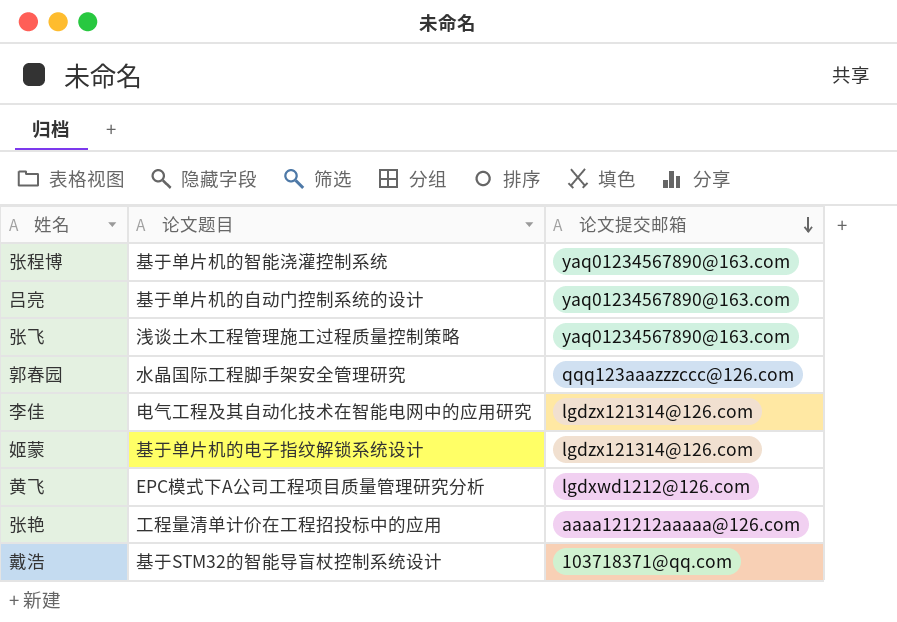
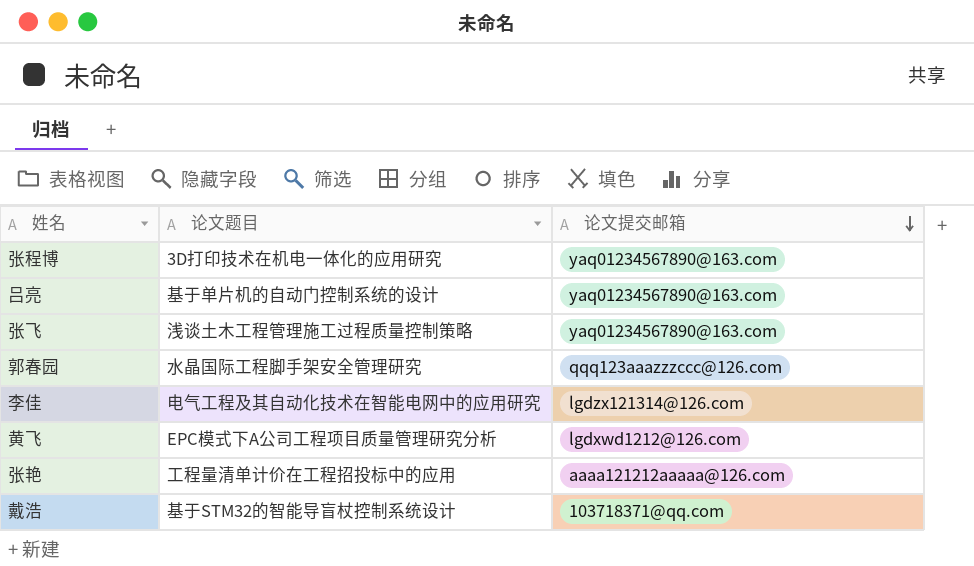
row 姬蒙: 基于单片机的电子指纹解锁系统设计 | lgdzx121314@126.com -> none
张程博 | 论文题目: 基于单片机的智能浇灌控制系统 -> 3D打印技术在机电一体化的应用研究

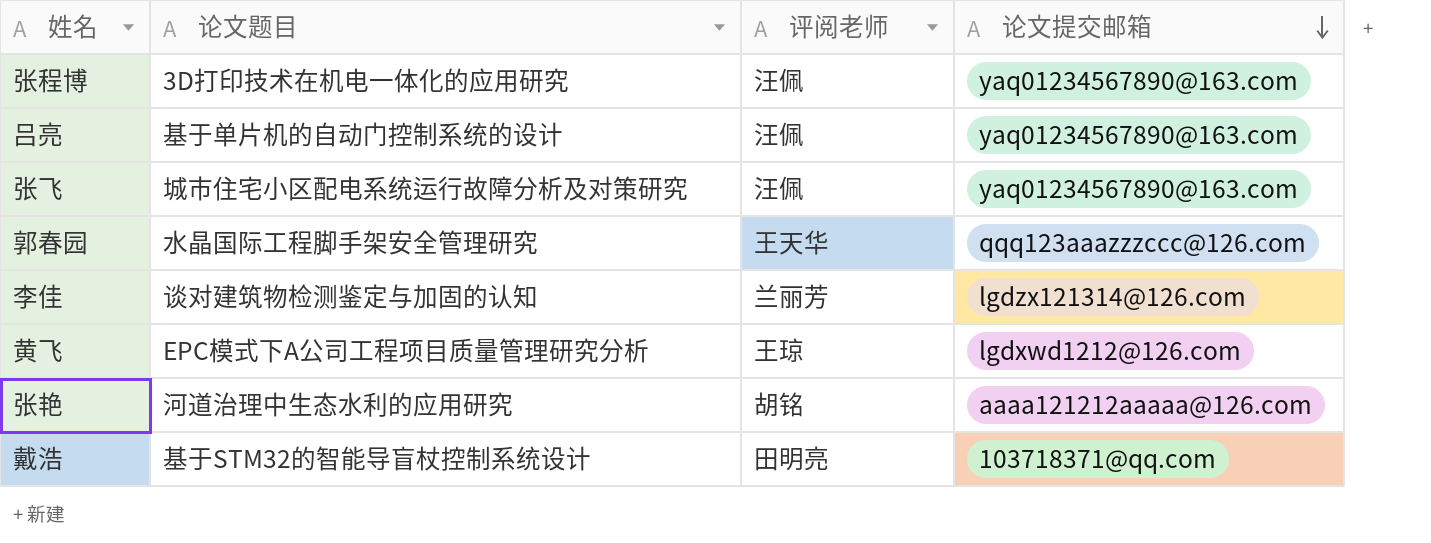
column 评阅老师 | position: none -> 3
张飞 | 论文题目: 浅谈土木工程管理施工过程质量控制策略 -> 城市住宅小区配电系统运行故障分析及对策研究
李佳 | 论文题目: 电气工程及其自动化技术在智能电网中的应用研究 -> 谈对建筑物检测鉴定与加固的认知
张艳 | 论文题目: 工程量清单计价在工程招投标中的应用 -> 河道治理中生态水利的应用研究

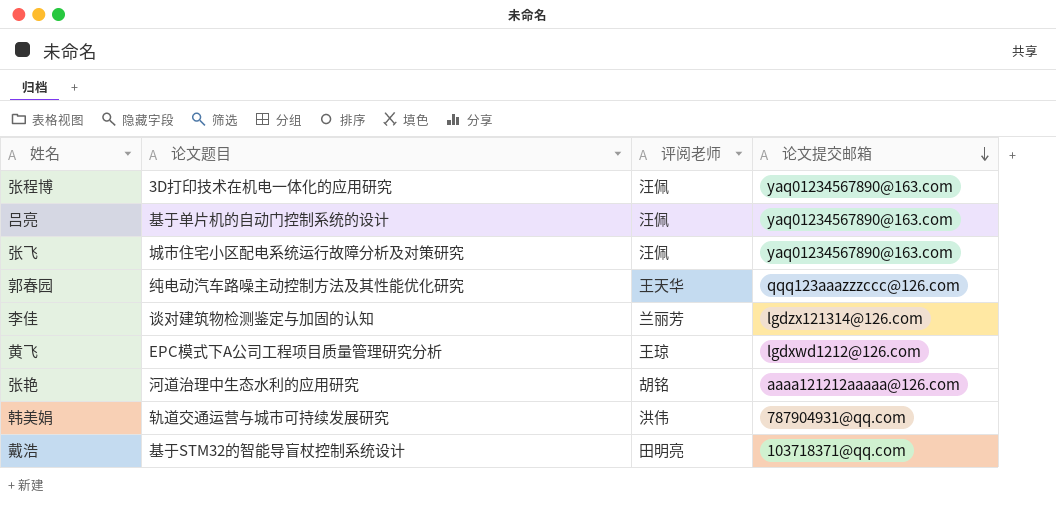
郭春园 | 论文题目: 水晶国际工程脚手架安全管理研究 -> 纯电动汽车路噪主动控制方法及其性能优化研究
row 韩美娟: none -> 轨道交通运营与城市可持续发展研究 | 洪伟 | 787904931@qq.com

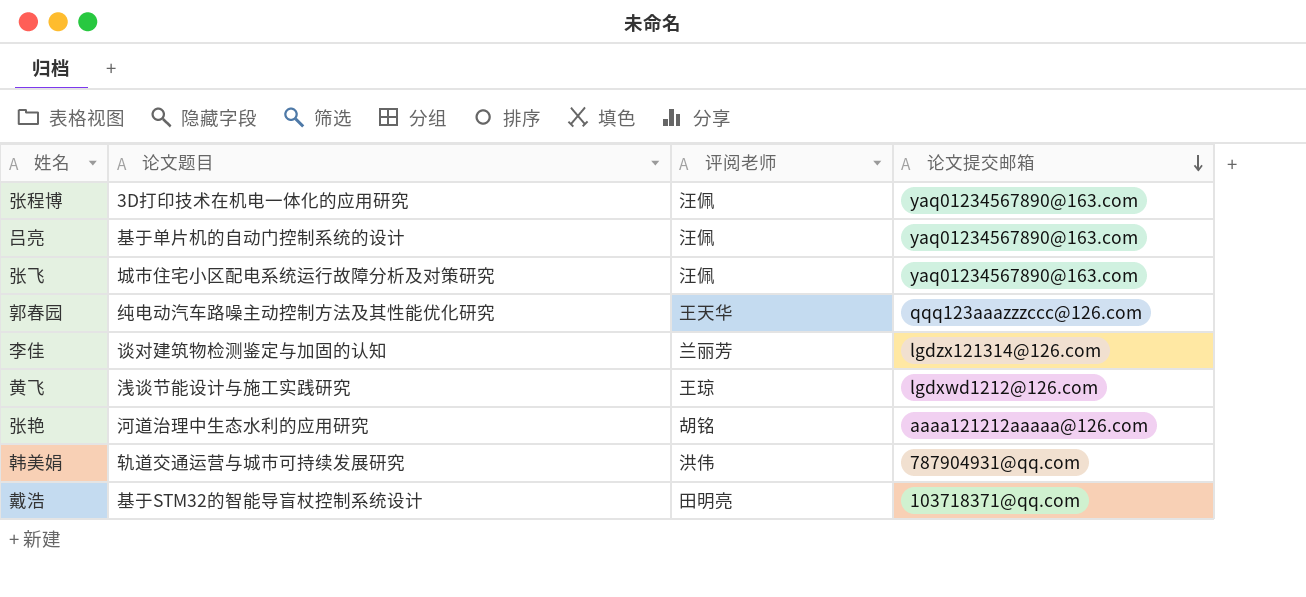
黄飞 | 论文题目: EPC模式下A公司工程项目质量管理研究分析 -> 浅谈节能设计与施工实践研究

